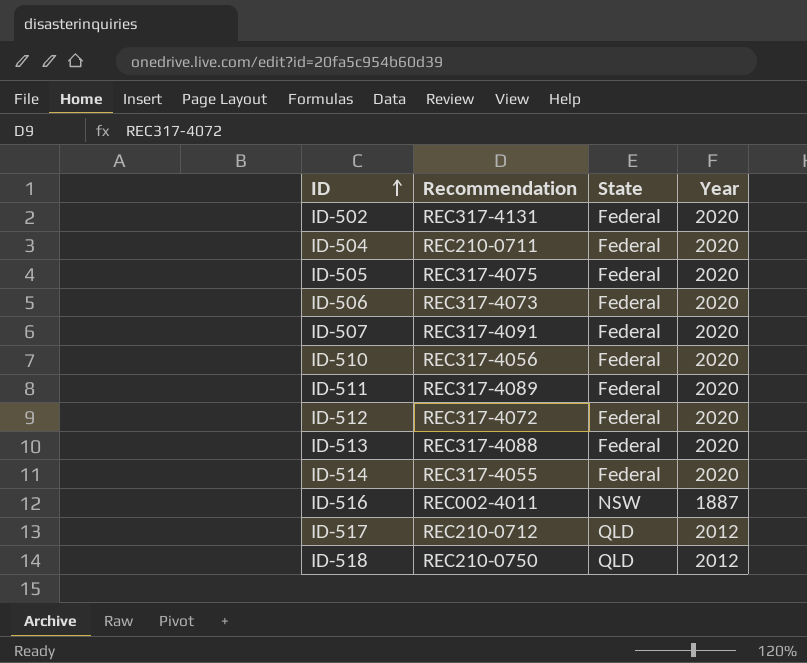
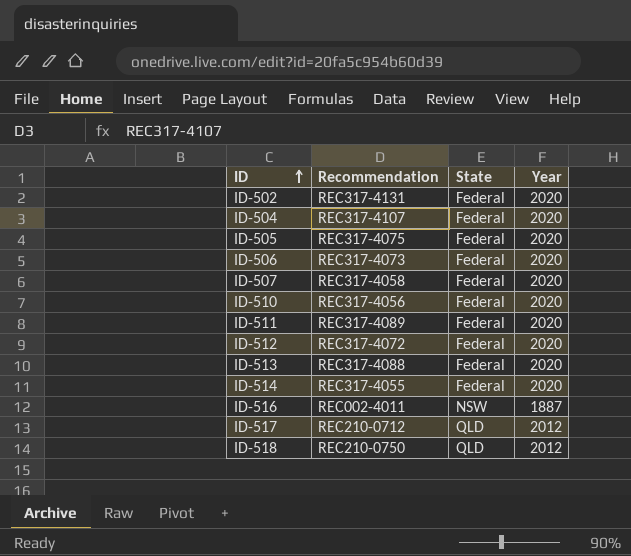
ID-504 | Recommendation: REC210-0711 -> REC317-4107
ID-507 | Recommendation: REC317-4091 -> REC317-4058

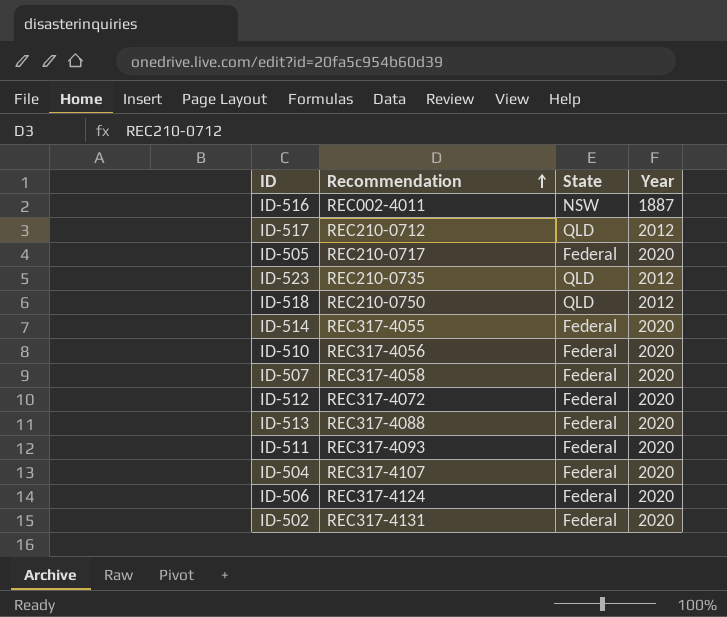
row order: ID ascending -> Recommendation ascending
ID-505 | Recommendation: REC317-4075 -> REC210-0717
row ID-523: none -> REC210-0735 | QLD | 2012
ID-511 | Recommendation: REC317-4089 -> REC317-4093
ID-506 | Recommendation: REC317-4073 -> REC317-4124

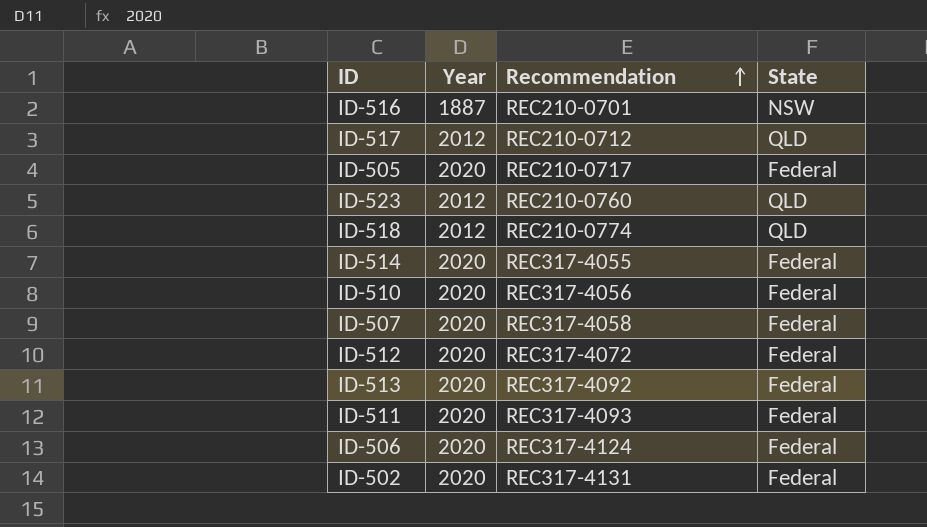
column Year | position: 4 -> 2
row ID-504: REC317-4107 | Federal | 2020 -> none
ID-516 | Recommendation: REC002-4011 -> REC210-0701
ID-523 | Recommendation: REC210-0735 -> REC210-0760
ID-518 | Recommendation: REC210-0750 -> REC210-0774
ID-513 | Recommendation: REC317-4088 -> REC317-4092

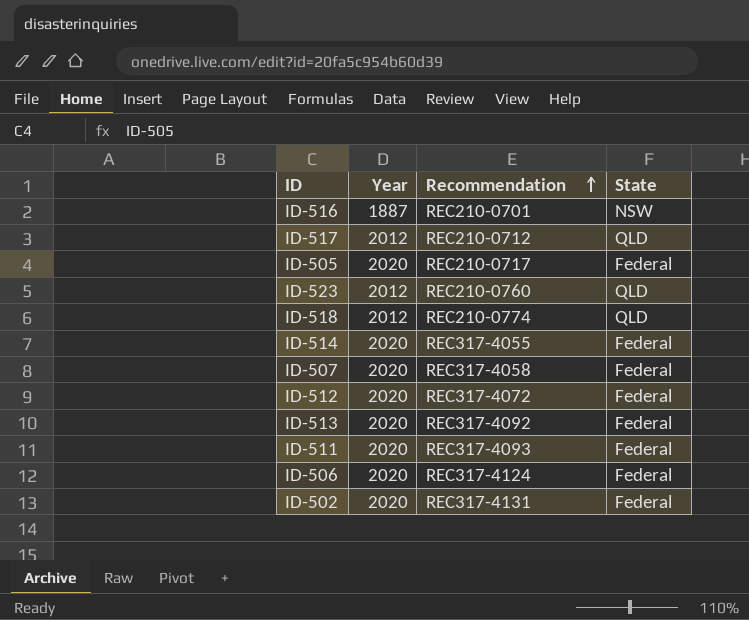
row ID-510: 2020 | REC317-4056 | Federal -> none

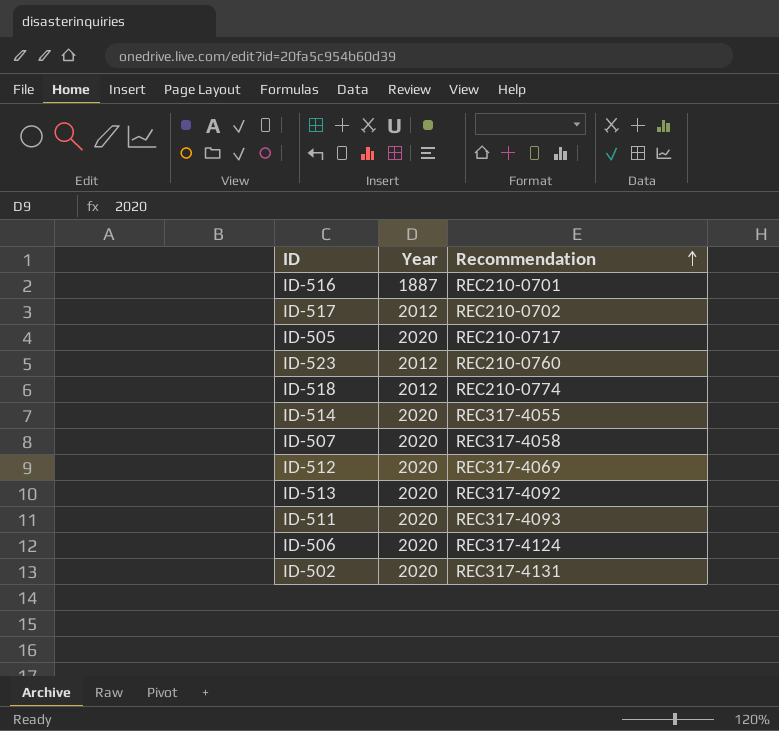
column State | position: 4 -> none
ID-517 | Recommendation: REC210-0712 -> REC210-0702
ID-512 | Recommendation: REC317-4072 -> REC317-4069

